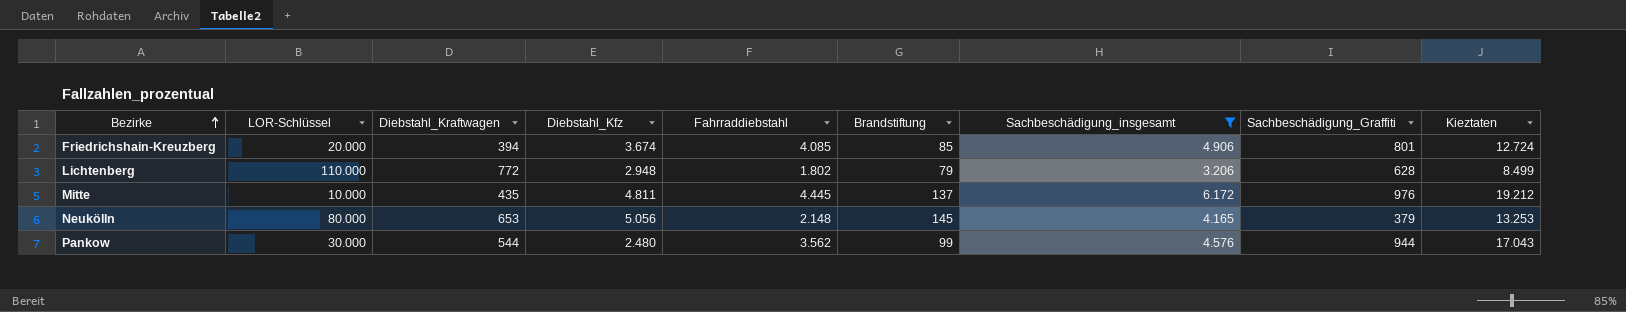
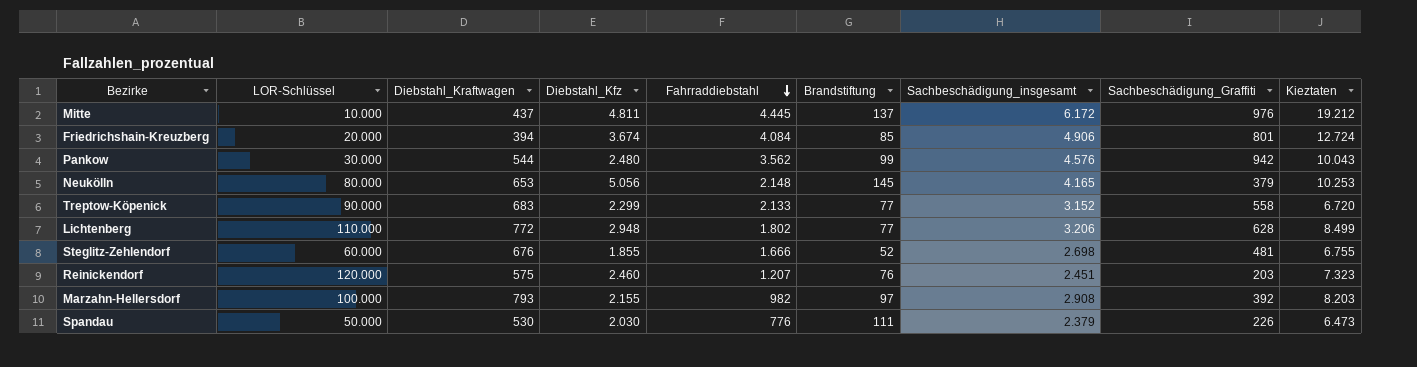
filter: Sachbeschädigung_insgesamt >= 3.206 -> none
row order: Bezirke ascending -> Fahrraddiebstahl descending
Mitte | Diebstahl_Kraftwagen: 435 -> 437
Friedrichshain-Kreuzberg | Fahrraddiebstahl: 4.085 -> 4.084
Pankow | Sachbeschädigung_Graffiti: 944 -> 942
Pankow | Kieztaten: 17.043 -> 10.043
Neukölln | Kieztaten: 13.253 -> 10.253
Lichtenberg | Brandstiftung: 79 -> 77

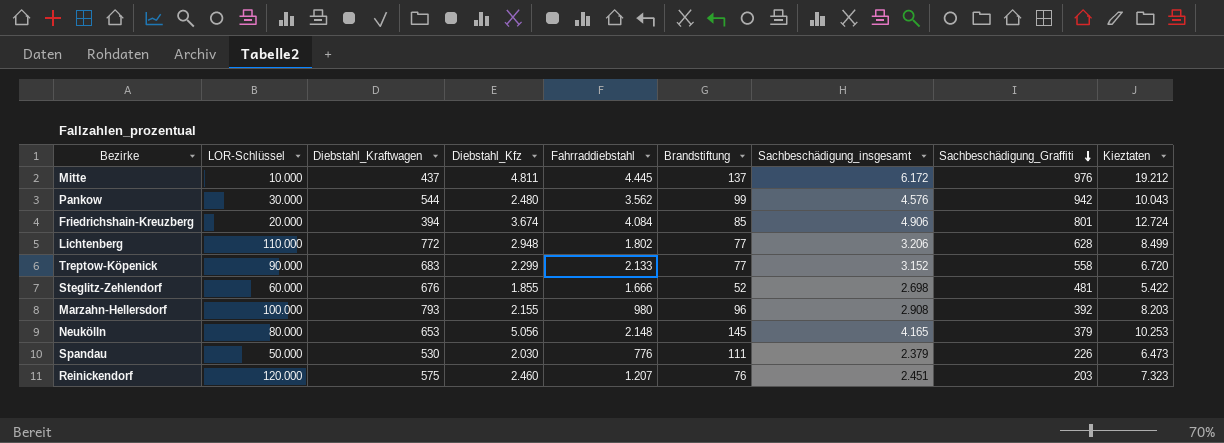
row order: Fahrraddiebstahl descending -> Sachbeschädigung_Graffiti descending
Steglitz-Zehlendorf | Kieztaten: 6.755 -> 5.422
Marzahn-Hellersdorf | Fahrraddiebstahl: 982 -> 980
Marzahn-Hellersdorf | Brandstiftung: 97 -> 96

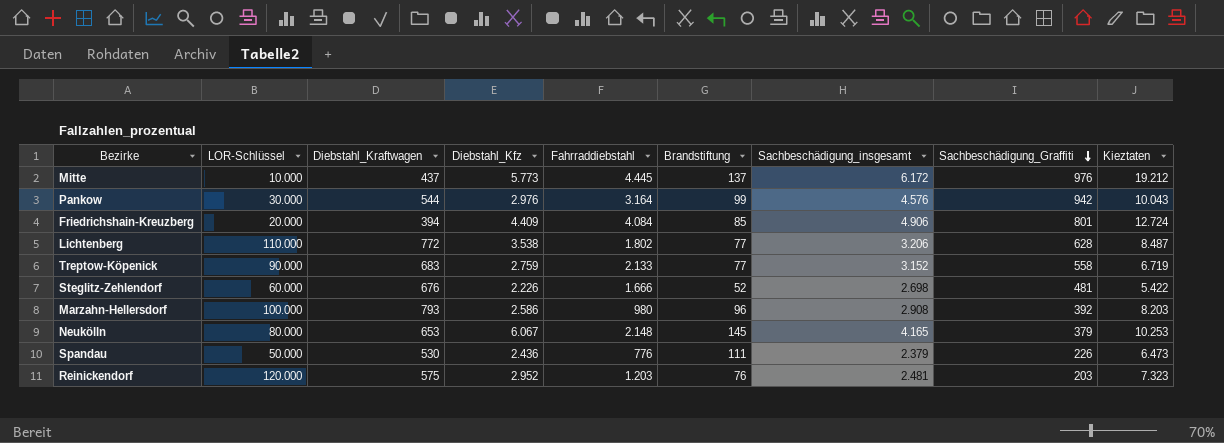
Mitte | Diebstahl_Kfz: 4.811 -> 5.773
Pankow | Diebstahl_Kfz: 2.480 -> 2.976
Pankow | Fahrraddiebstahl: 3.562 -> 3.164
Friedrichshain-Kreuzberg | Diebstahl_Kfz: 3.674 -> 4.409
Lichtenberg | Diebstahl_Kfz: 2.948 -> 3.538
Lichtenberg | Kieztaten: 8.499 -> 8.487
Treptow-Köpenick | Diebstahl_Kfz: 2.299 -> 2.759
Treptow-Köpenick | Kieztaten: 6.720 -> 6.719
Steglitz-Zehlendorf | Diebstahl_Kfz: 1.855 -> 2.226
Marzahn-Hellersdorf | Diebstahl_Kfz: 2.155 -> 2.586
Neukölln | Diebstahl_Kfz: 5.056 -> 6.067
Spandau | Diebstahl_Kfz: 2.030 -> 2.436
Reinickendorf | Diebstahl_Kfz: 2.460 -> 2.952
Reinickendorf | Fahrraddiebstahl: 1.207 -> 1.203
Reinickendorf | Sachbeschädigung_insgesamt: 2.451 -> 2.481

